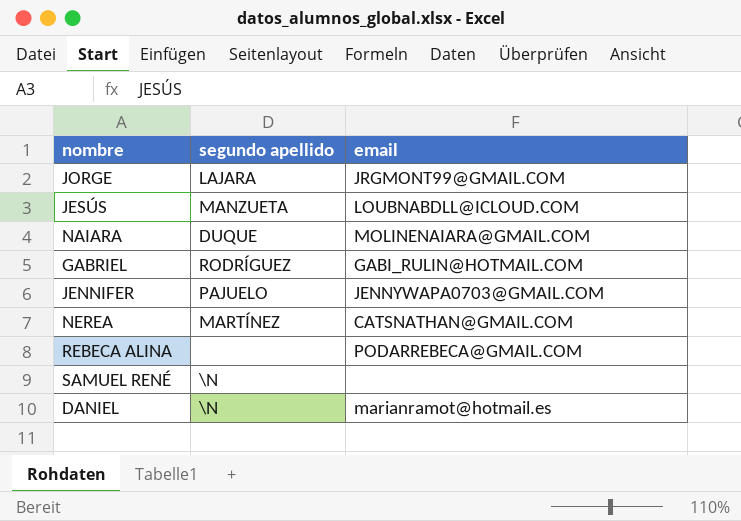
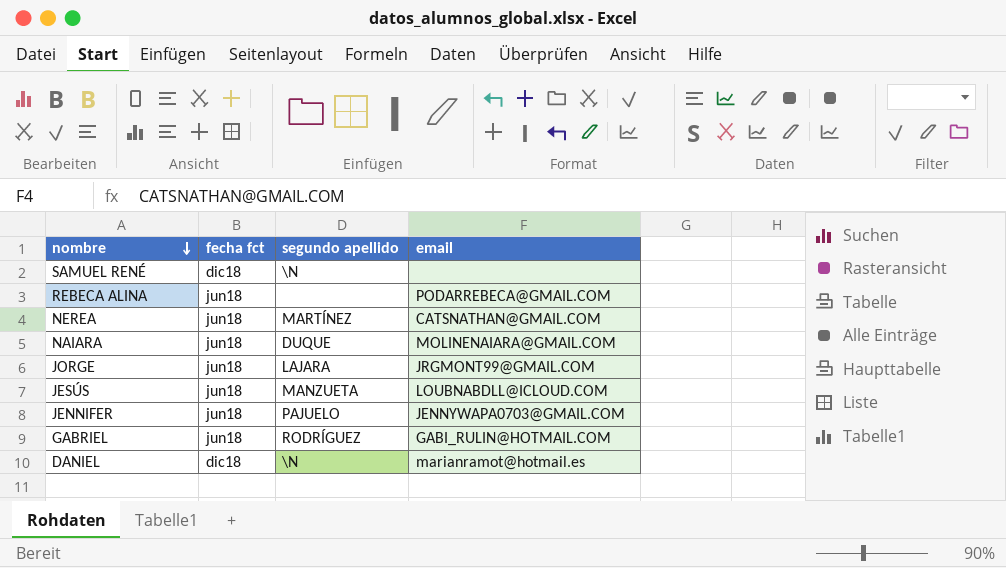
row order: none -> nombre descending
column fecha fct | position: none -> 2

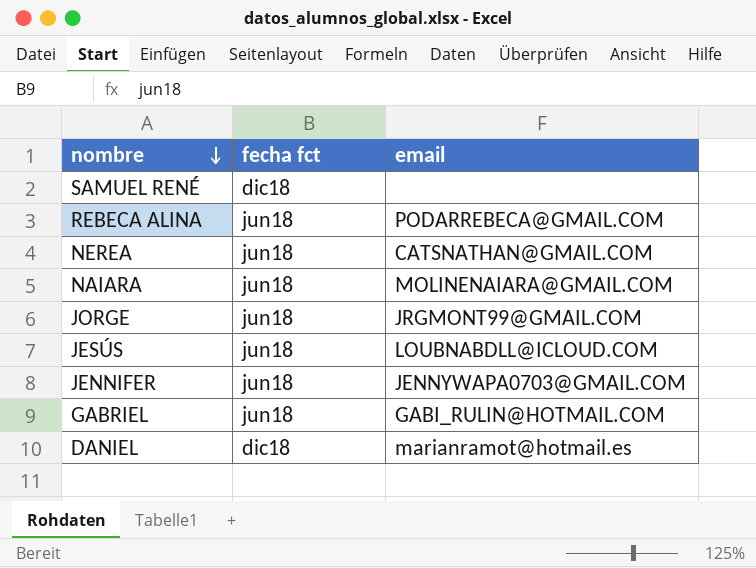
column segundo apellido | position: 3 -> none

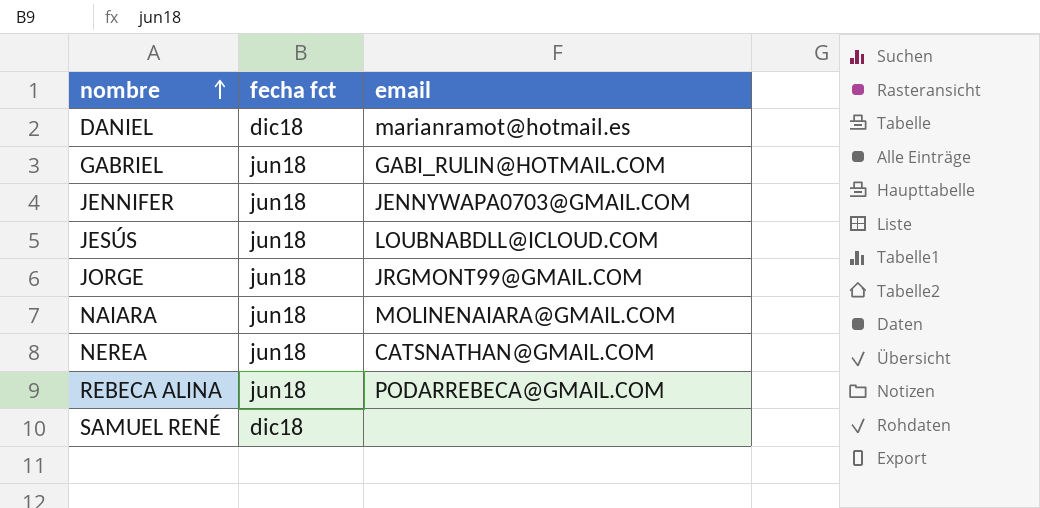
row order: nombre descending -> nombre ascending

